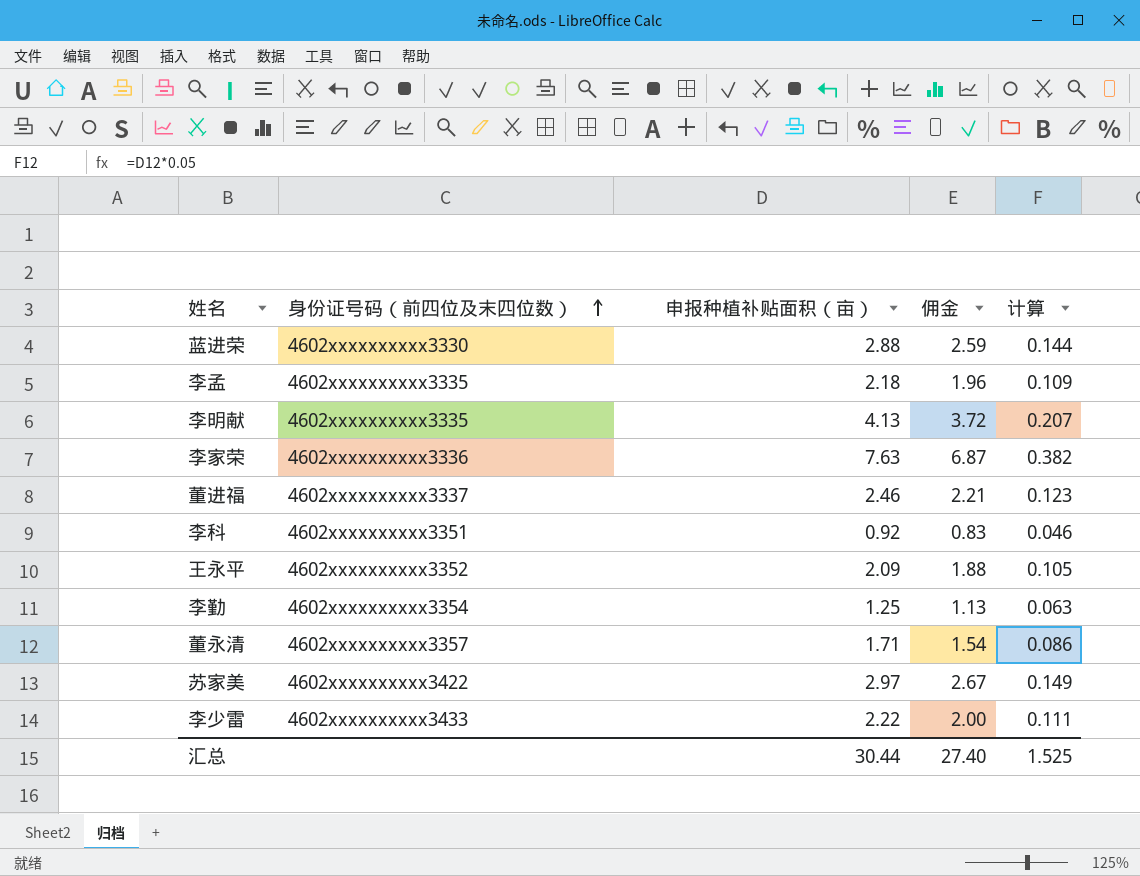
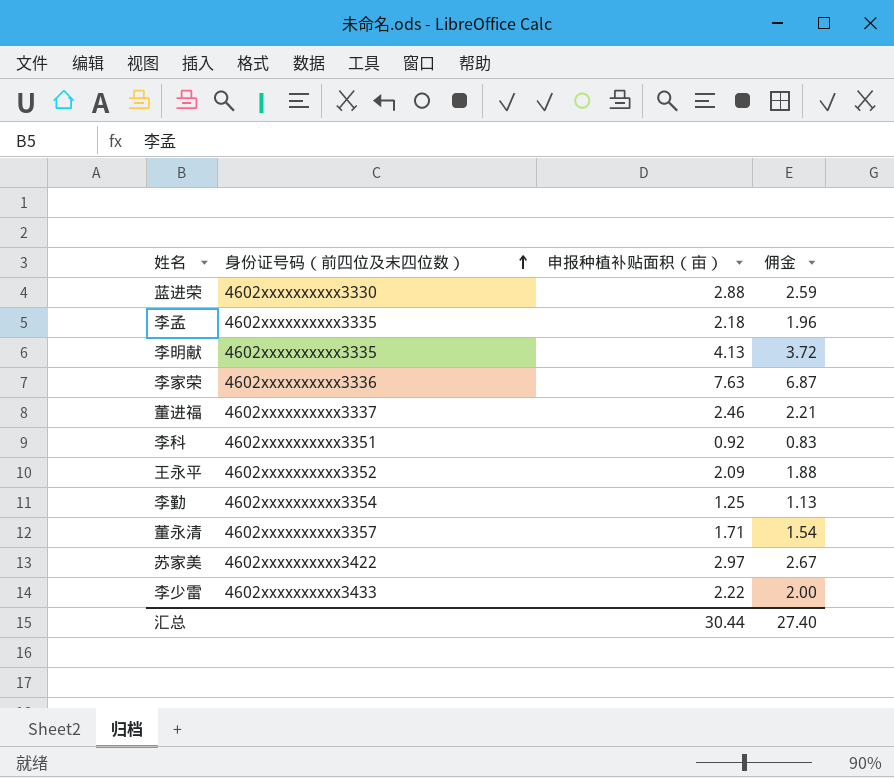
column 计算 | formula: [申报种植补贴面积（亩）] * 0.05 -> none

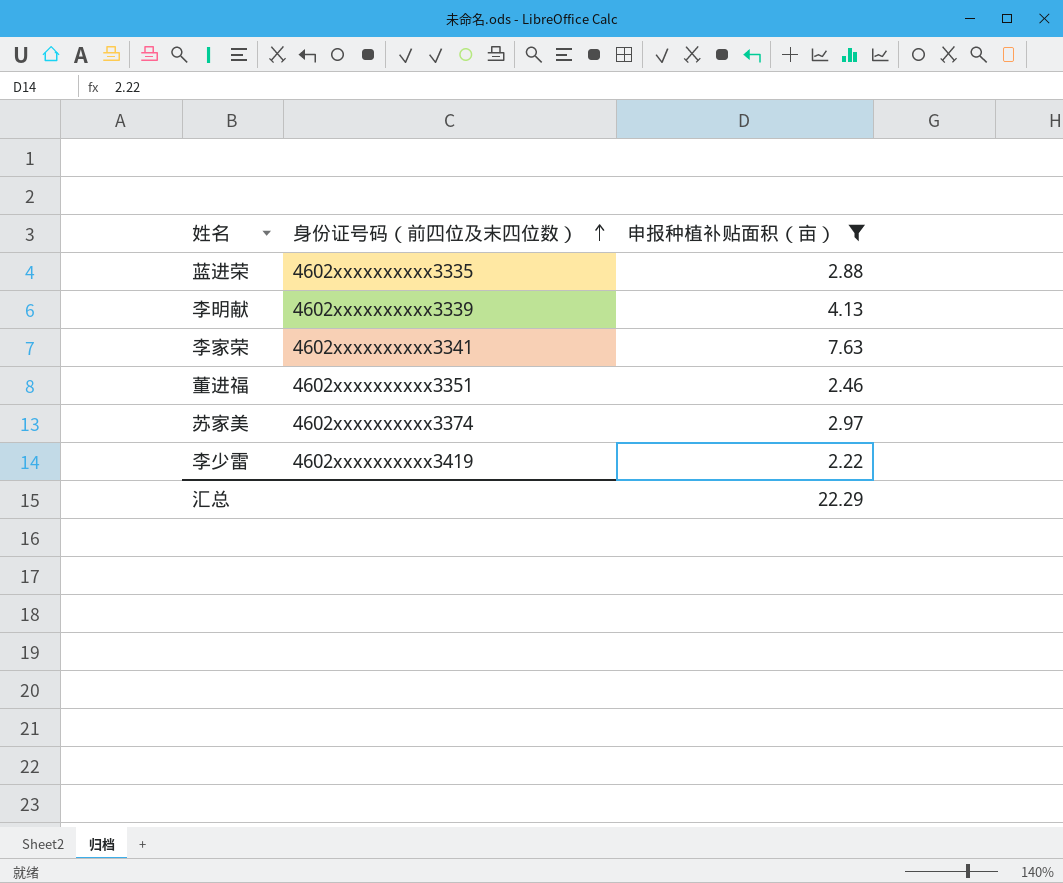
filter: none -> 申报种植补贴面积（亩） >= 2.22
column 佣金 | formula: [申报种植补贴面积（亩）] * 0.9 -> none
蓝进荣 | 身份证号码（前四位及末四位数）: 4602xxxxxxxxxx3330 -> 4602xxxxxxxxxx3335
李明献 | 身份证号码（前四位及末四位数）: 4602xxxxxxxxxx3335 -> 4602xxxxxxxxxx3339
李家荣 | 身份证号码（前四位及末四位数）: 4602xxxxxxxxxx3336 -> 4602xxxxxxxxxx3341
董进福 | 身份证号码（前四位及末四位数）: 4602xxxxxxxxxx3337 -> 4602xxxxxxxxxx3351
苏家美 | 身份证号码（前四位及末四位数）: 4602xxxxxxxxxx3422 -> 4602xxxxxxxxxx3374
李少雷 | 身份证号码（前四位及末四位数）: 4602xxxxxxxxxx3433 -> 4602xxxxxxxxxx3419
汇总 | 申报种植补贴面积（亩）: 30.44 -> 22.29

